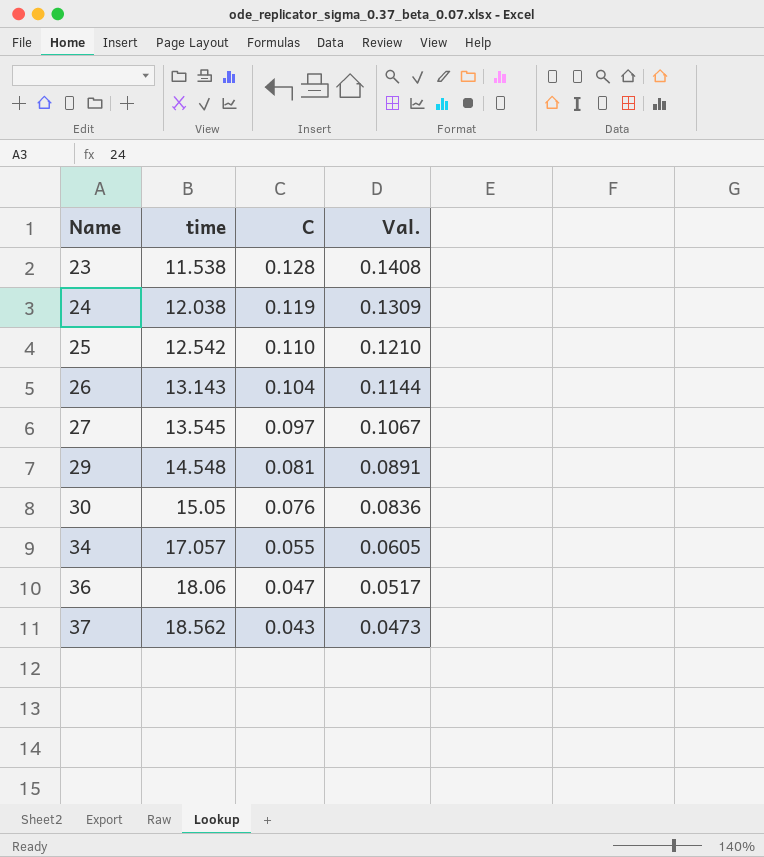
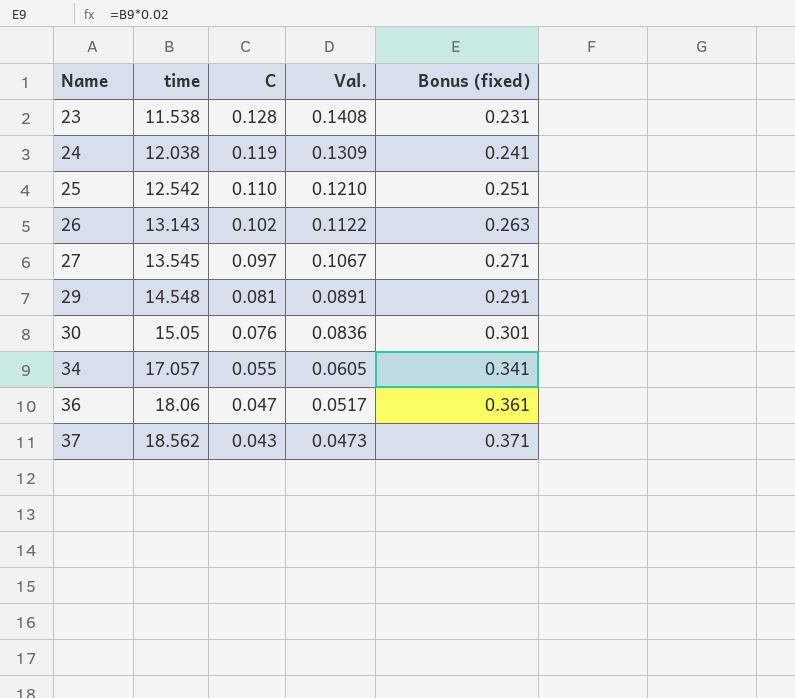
column Bonus (fixed) | formula: none -> [time] * 0.02
26 | C: 0.104 -> 0.102
26 | Val.: 0.1144 -> 0.1122

